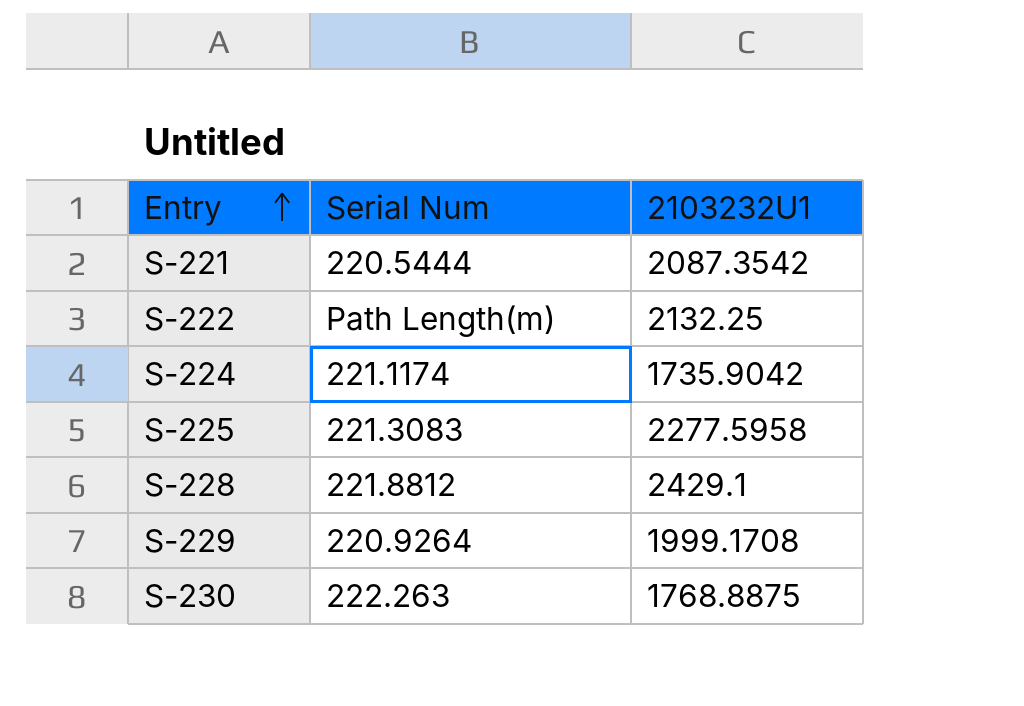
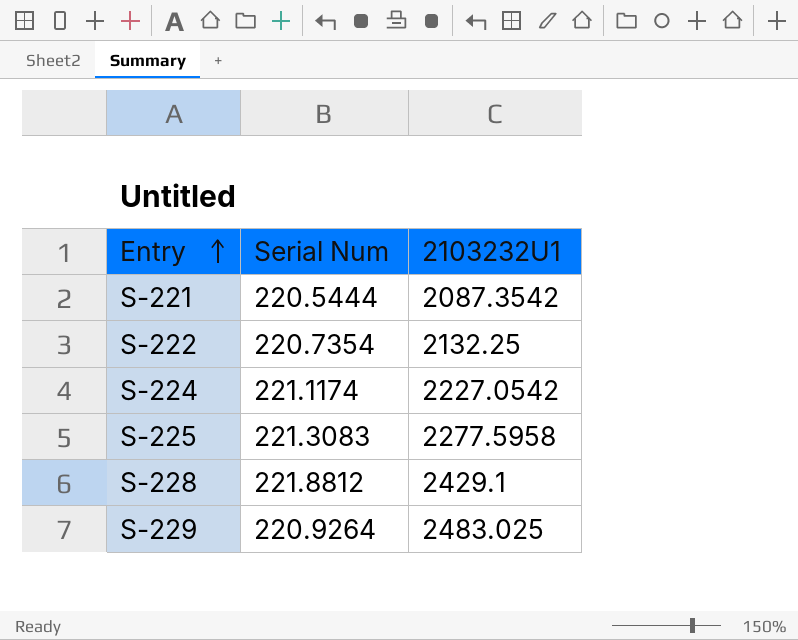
row S-230: 222.263 | 1768.8875 -> none
S-222 | Serial Num: Path Length(m) -> 220.7354
S-224 | 2103232U1: 1735.9042 -> 2227.0542
S-229 | 2103232U1: 1999.1708 -> 2483.025

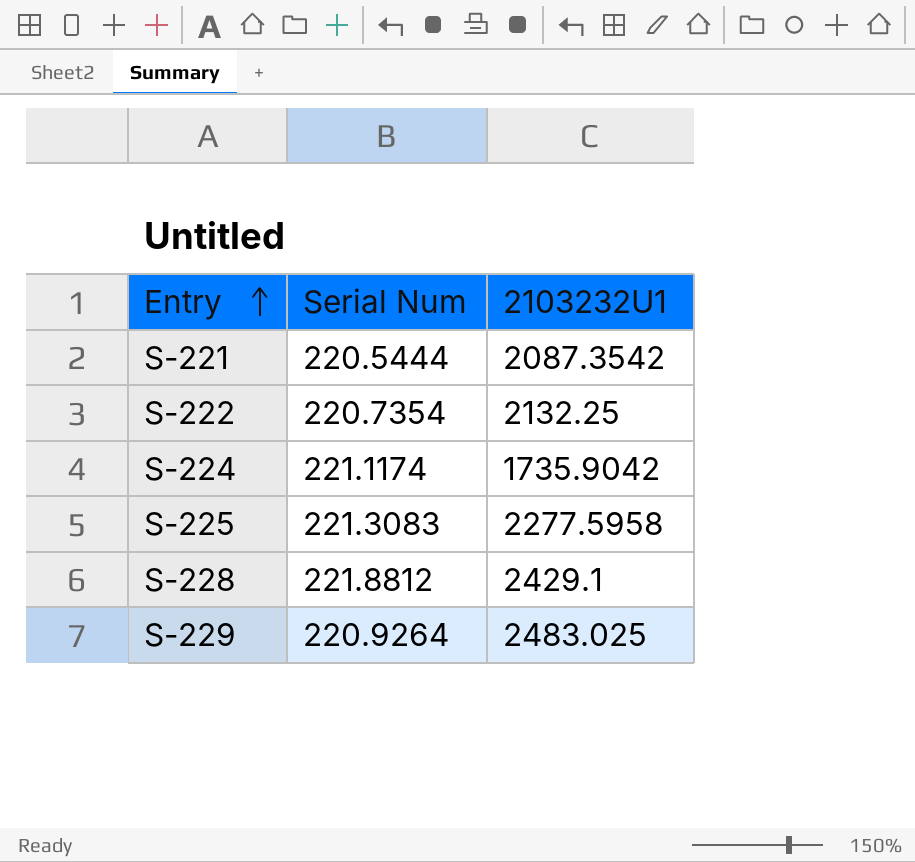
S-224 | 2103232U1: 2227.0542 -> 1735.9042

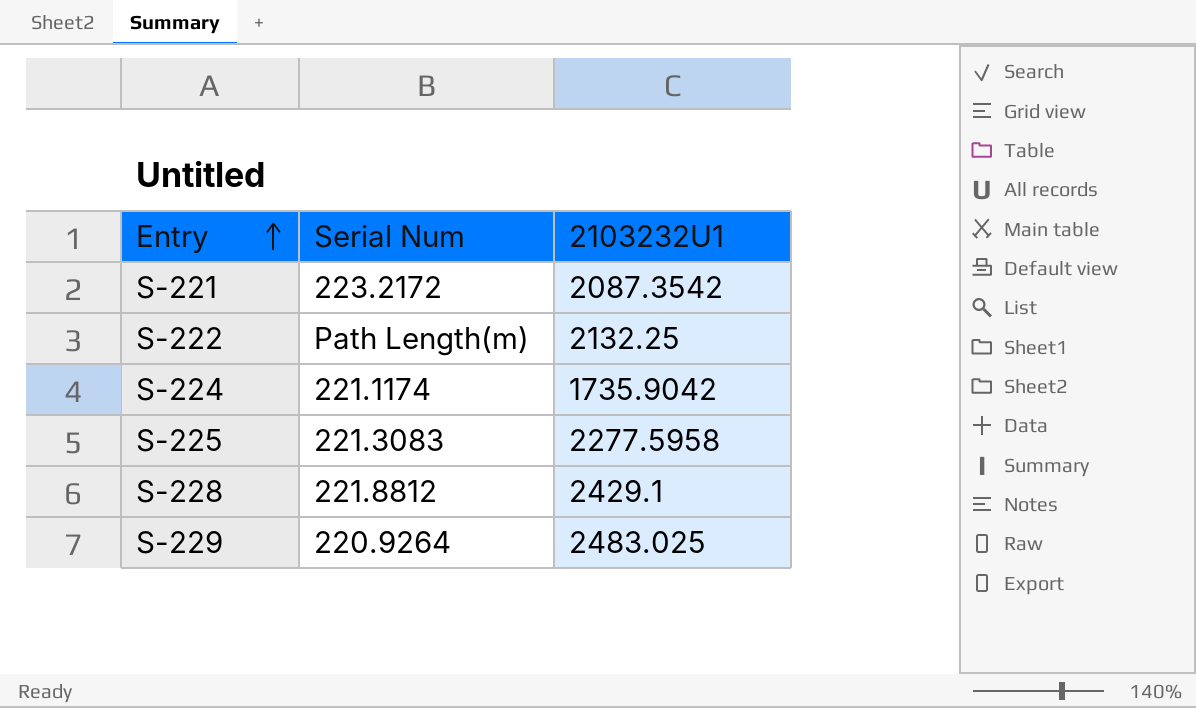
S-221 | Serial Num: 220.5444 -> 223.2172
S-222 | Serial Num: 220.7354 -> Path Length(m)

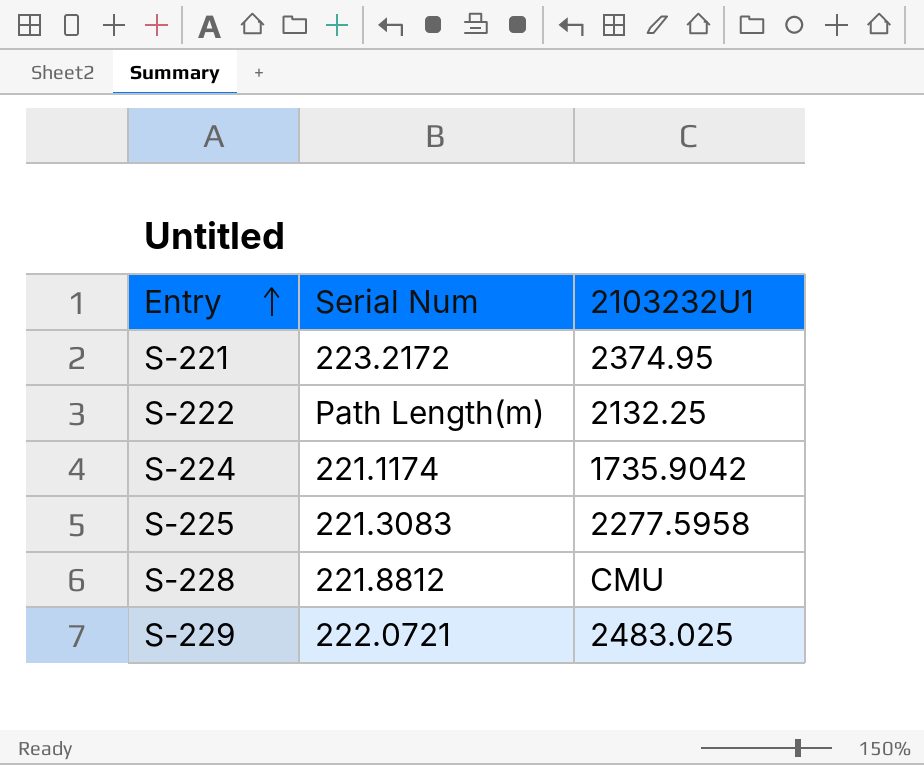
S-221 | 2103232U1: 2087.3542 -> 2374.95
S-228 | 2103232U1: 2429.1 -> CMU
S-229 | Serial Num: 220.9264 -> 222.0721

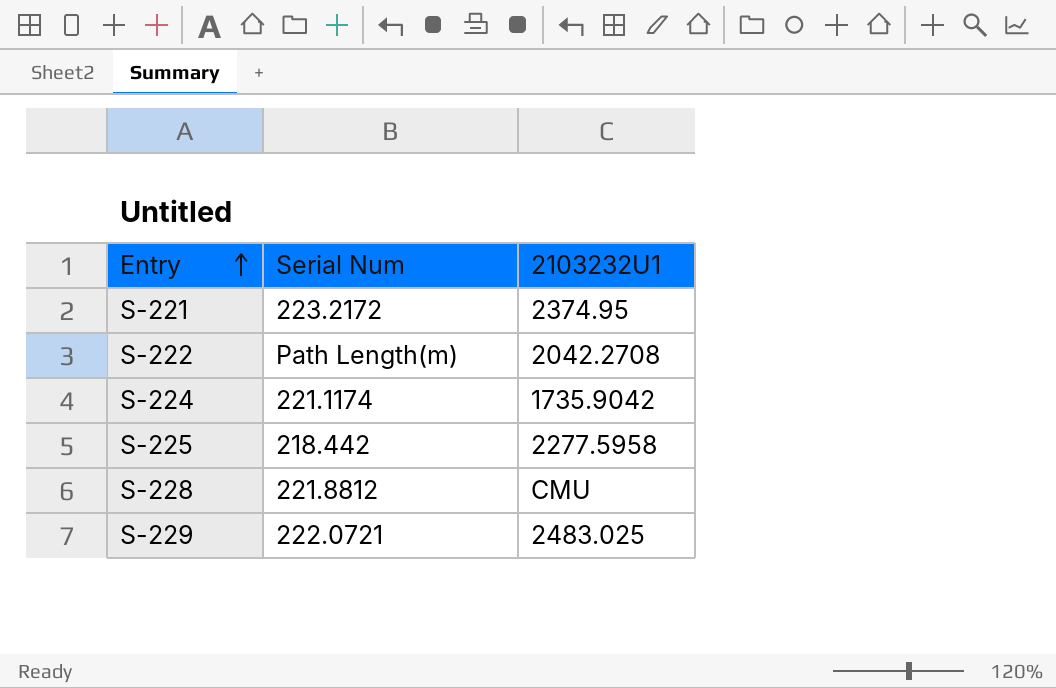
S-222 | 2103232U1: 2132.25 -> 2042.2708
S-225 | Serial Num: 221.3083 -> 218.442

